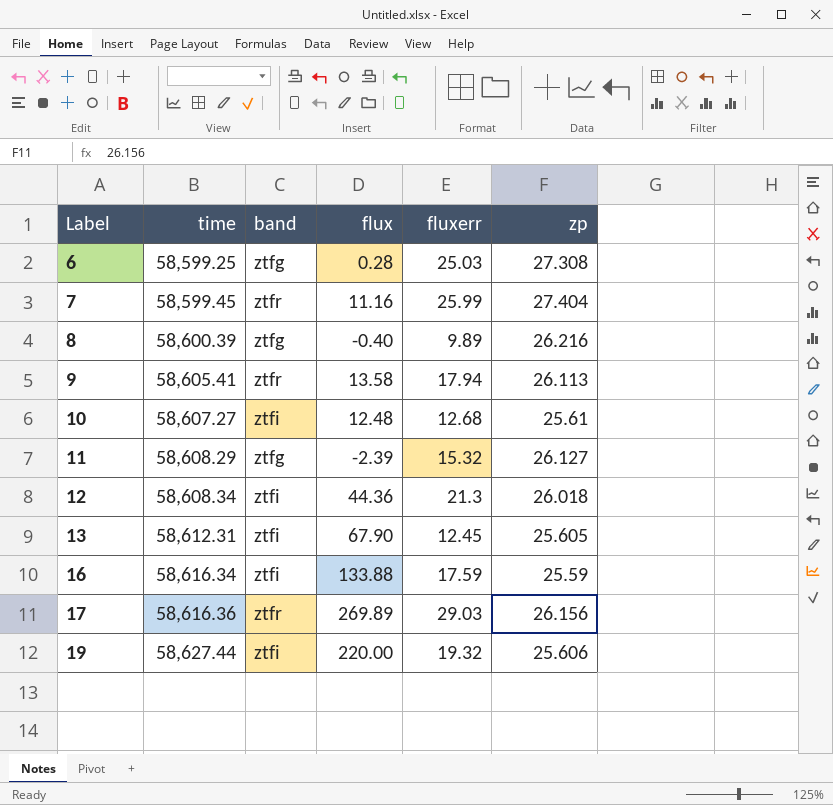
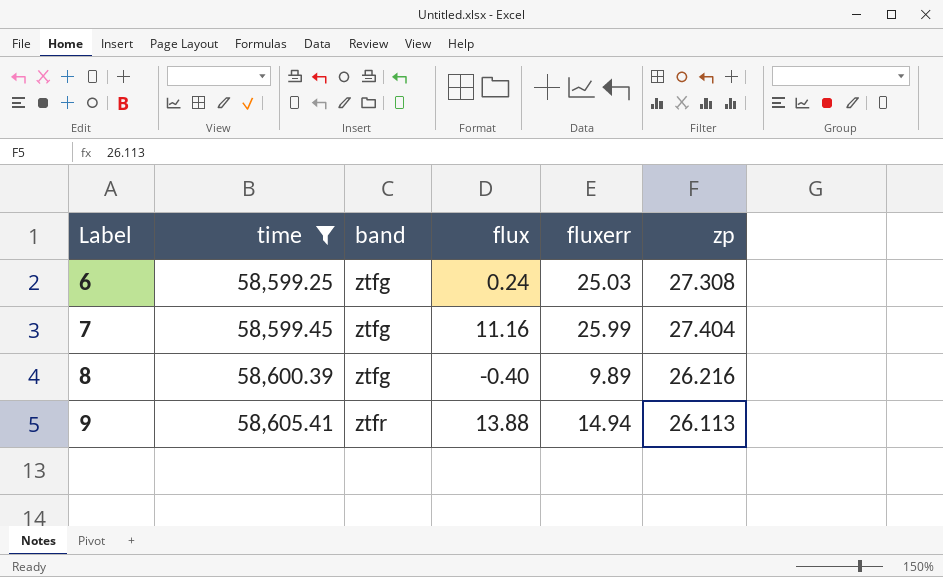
filter: none -> time <= 58,605.41
6 | flux: 0.28 -> 0.24
7 | band: ztfr -> ztfg
9 | flux: 13.58 -> 13.88
9 | fluxerr: 17.94 -> 14.94

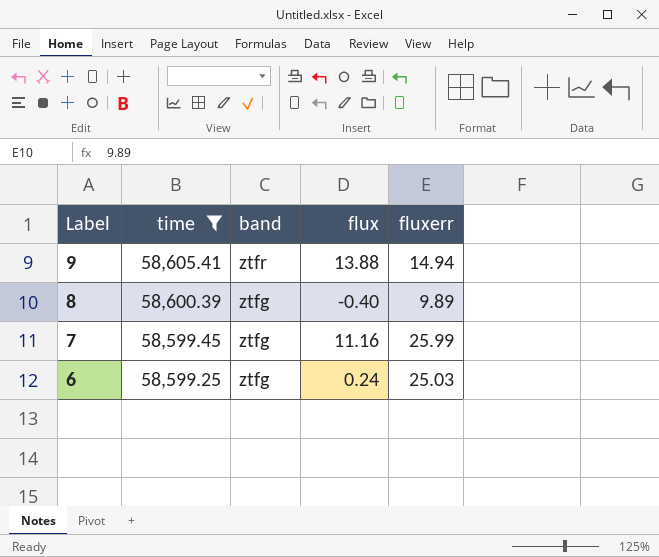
row order: Label ascending -> Label descending
column zp | position: 6 -> none

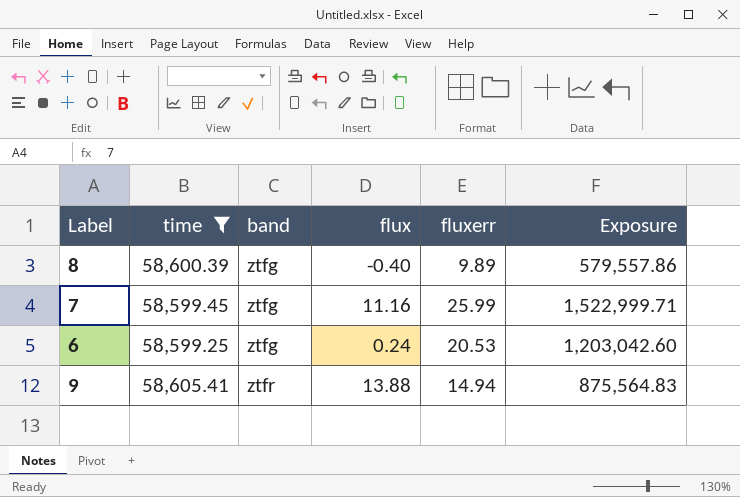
row order: Label descending -> band ascending
column Exposure | formula: none -> [time] * [fluxerr]
6 | fluxerr: 25.03 -> 20.53

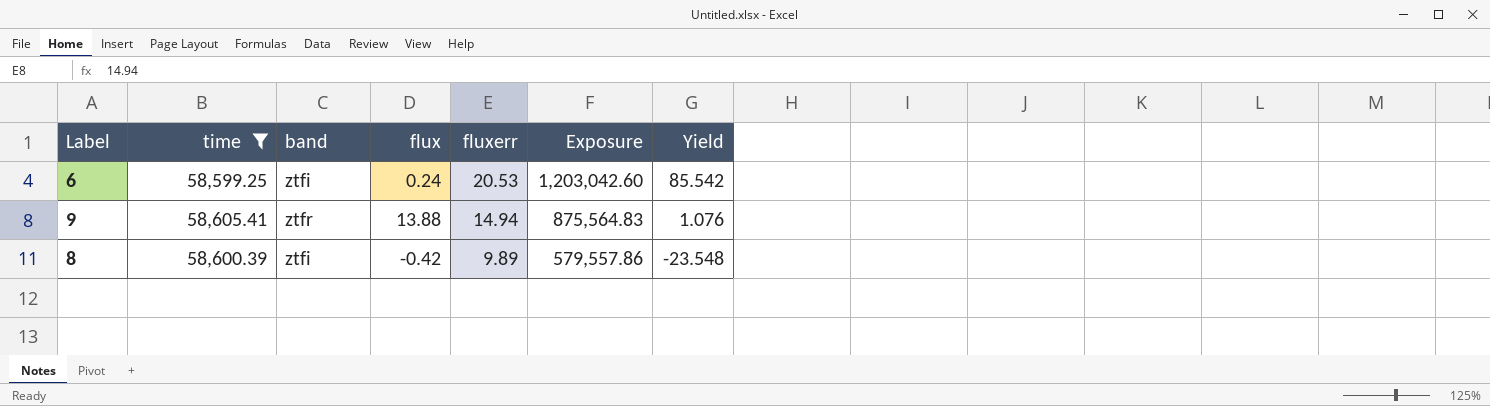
row order: band ascending -> fluxerr descending
column Yield | formula: none -> [fluxerr] / [flux]
row 7: 58,599.45 | ztfg | 11.16 | 25.99 | 1,522,999.71 -> none
6 | band: ztfg -> ztfi
8 | band: ztfg -> ztfi
8 | flux: -0.40 -> -0.42

